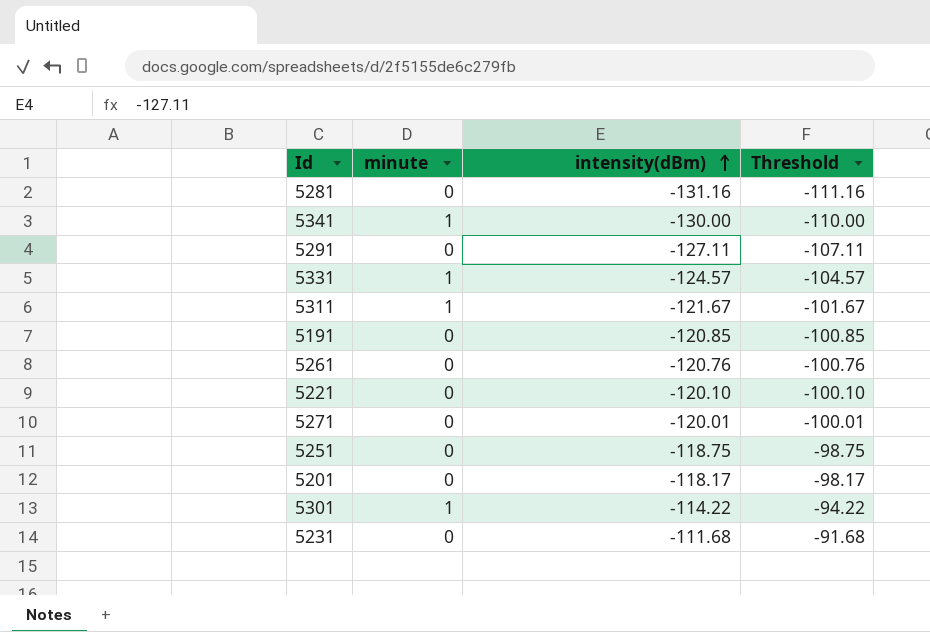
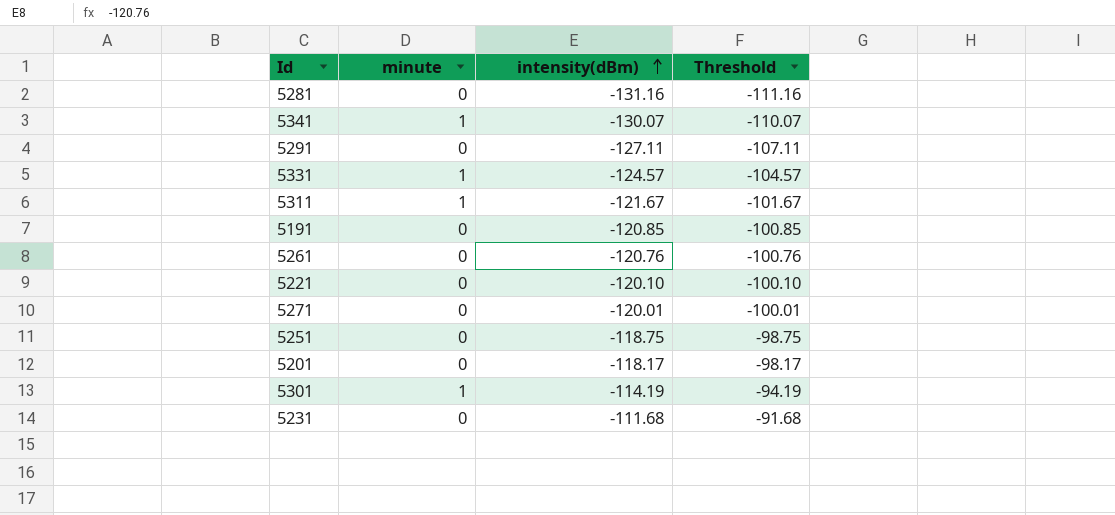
5341 | intensity(dBm): -130.00 -> -130.07
5341 | Threshold: -110.00 -> -110.07
5301 | intensity(dBm): -114.22 -> -114.19
5301 | Threshold: -94.22 -> -94.19

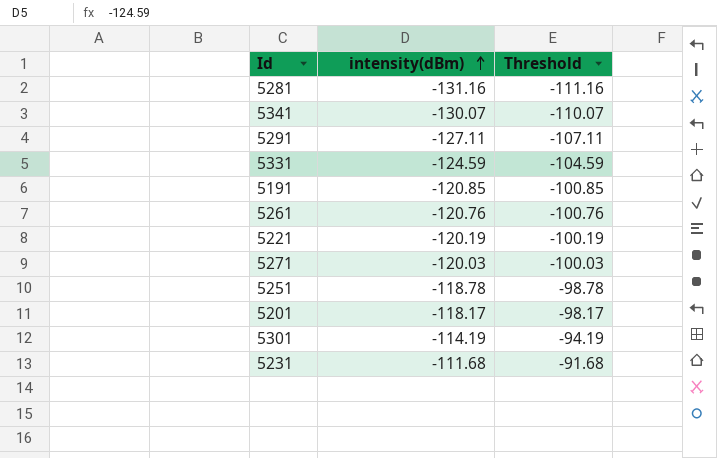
column minute | position: 2 -> none
row 5311: 1 | -121.67 | -101.67 -> none
5331 | intensity(dBm): -124.57 -> -124.59
5331 | Threshold: -104.57 -> -104.59
5221 | intensity(dBm): -120.10 -> -120.19
5221 | Threshold: -100.10 -> -100.19
5271 | intensity(dBm): -120.01 -> -120.03
5271 | Threshold: -100.01 -> -100.03
5251 | intensity(dBm): -118.75 -> -118.78
5251 | Threshold: -98.75 -> -98.78

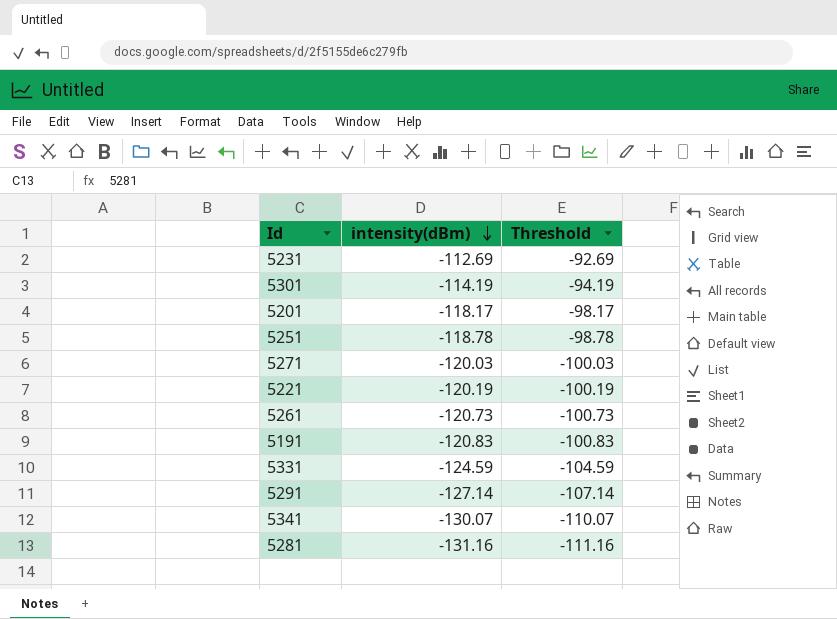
row order: intensity(dBm) ascending -> intensity(dBm) descending
5231 | intensity(dBm): -111.68 -> -112.69
5231 | Threshold: -91.68 -> -92.69
5261 | intensity(dBm): -120.76 -> -120.73
5261 | Threshold: -100.76 -> -100.73
5191 | intensity(dBm): -120.85 -> -120.83
5191 | Threshold: -100.85 -> -100.83
5291 | intensity(dBm): -127.11 -> -127.14
5291 | Threshold: -107.11 -> -107.14

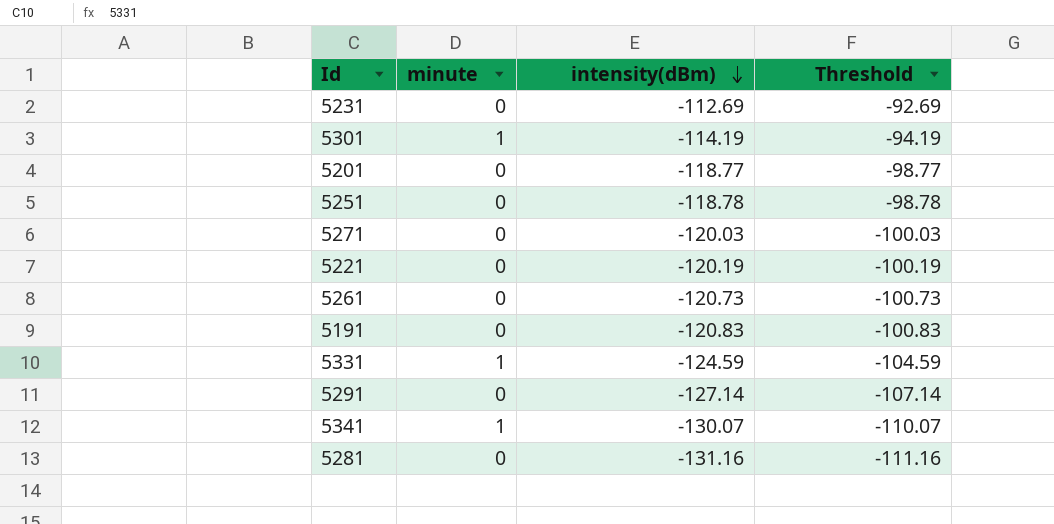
column minute | position: none -> 2
5201 | intensity(dBm): -118.17 -> -118.77
5201 | Threshold: -98.17 -> -98.77

